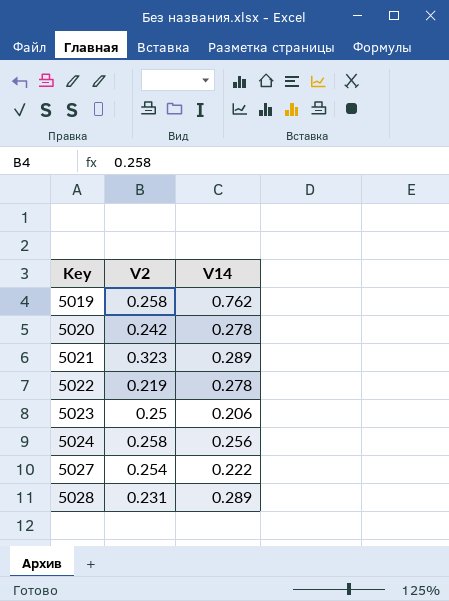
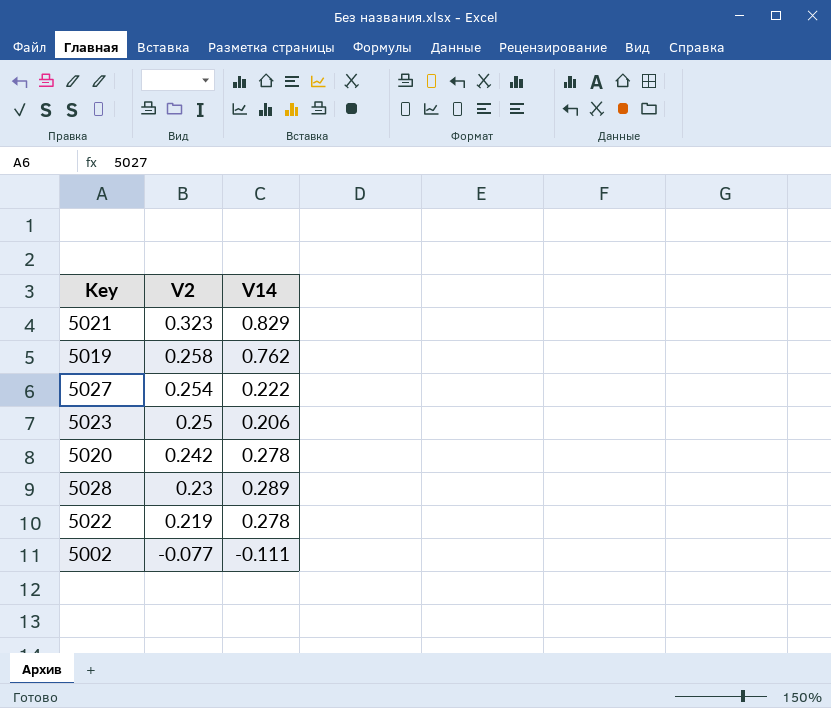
row order: Key ascending -> V2 descending
row 5024: 0.258 | 0.256 -> none
5021 | V14: 0.289 -> 0.829
5028 | V2: 0.231 -> 0.23
row 5002: none -> -0.077 | -0.111

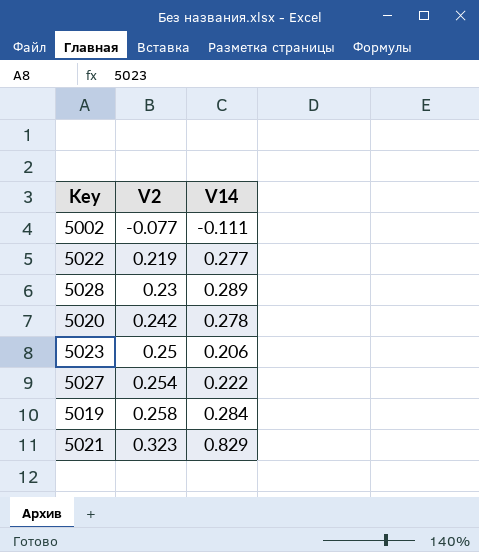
row order: V2 descending -> V2 ascending
5022 | V14: 0.278 -> 0.277
5019 | V14: 0.762 -> 0.284

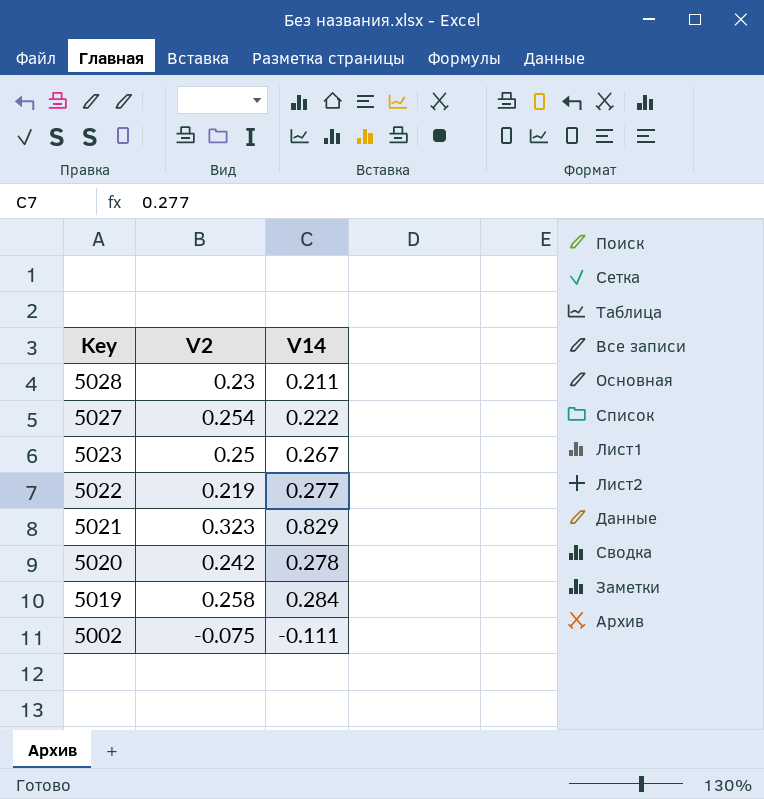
row order: V2 ascending -> Key descending
5028 | V14: 0.289 -> 0.211
5023 | V14: 0.206 -> 0.267
5002 | V2: -0.077 -> -0.075

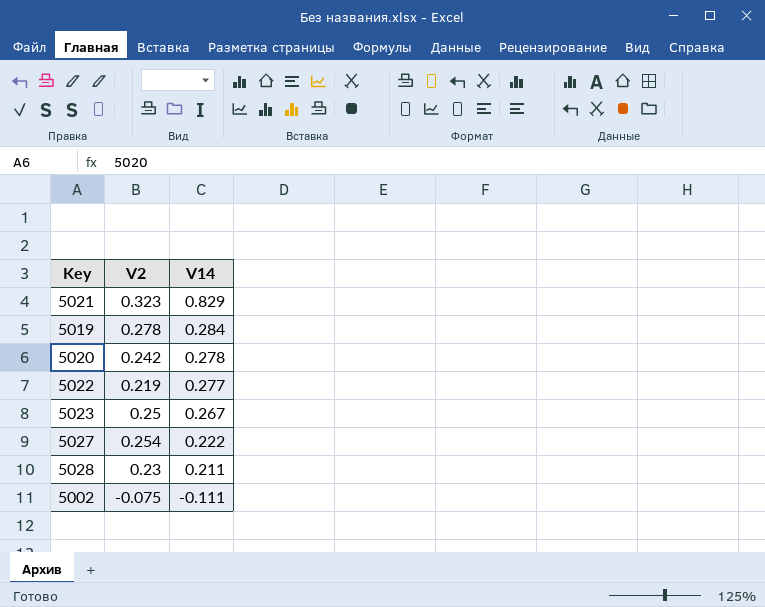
row order: Key descending -> V14 descending
5019 | V2: 0.258 -> 0.278

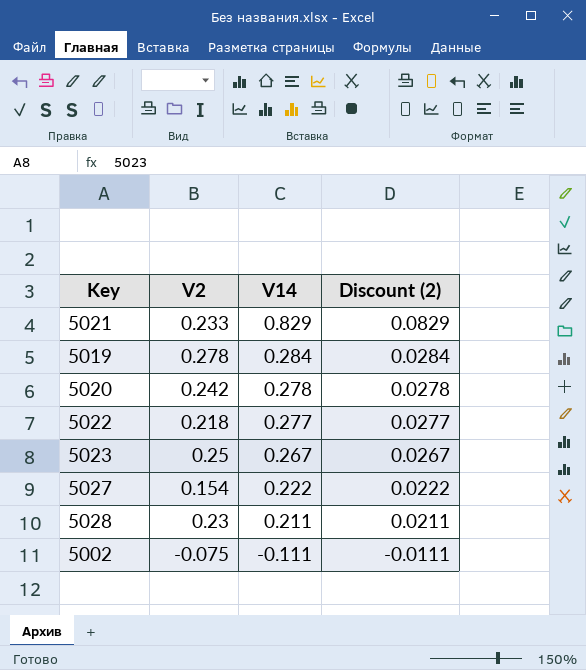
column Discount (2) | formula: none -> [V14] * 0.1
5021 | V2: 0.323 -> 0.233
5022 | V2: 0.219 -> 0.218
5027 | V2: 0.254 -> 0.154

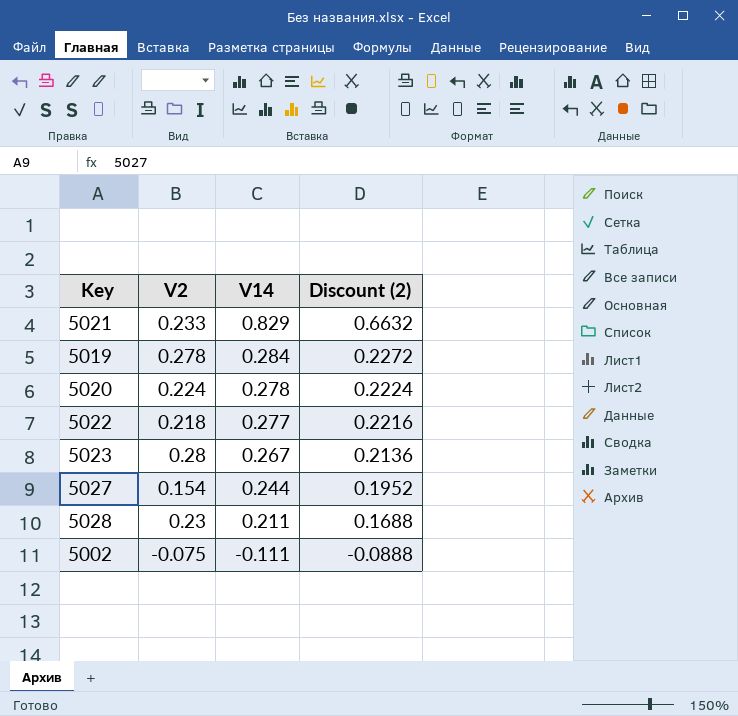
column Discount (2) | formula: [V14] * 0.1 -> [V14] * 0.8
5020 | V2: 0.242 -> 0.224
5023 | V2: 0.25 -> 0.28
5027 | V14: 0.222 -> 0.244

